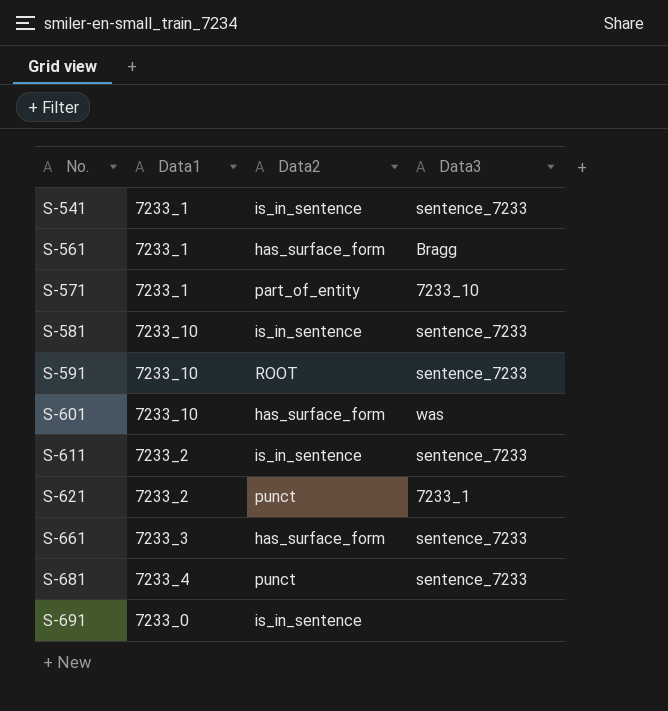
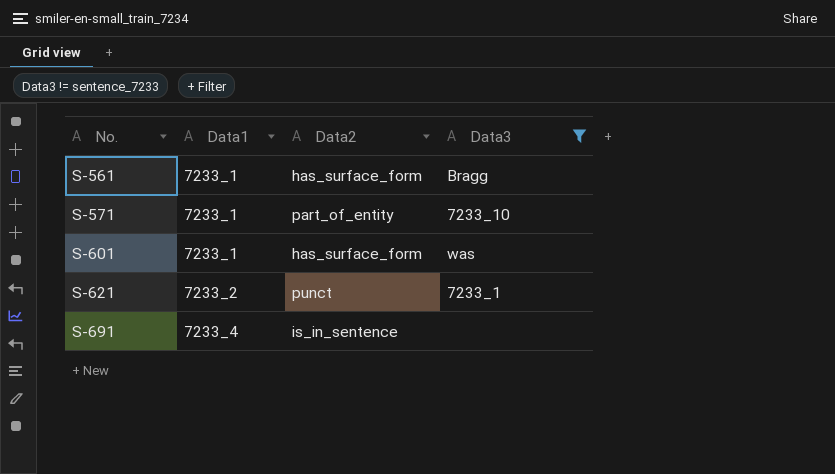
filter: none -> Data3 != sentence_7233
S-601 | Data1: 7233_10 -> 7233_1
S-691 | Data1: 7233_0 -> 7233_4

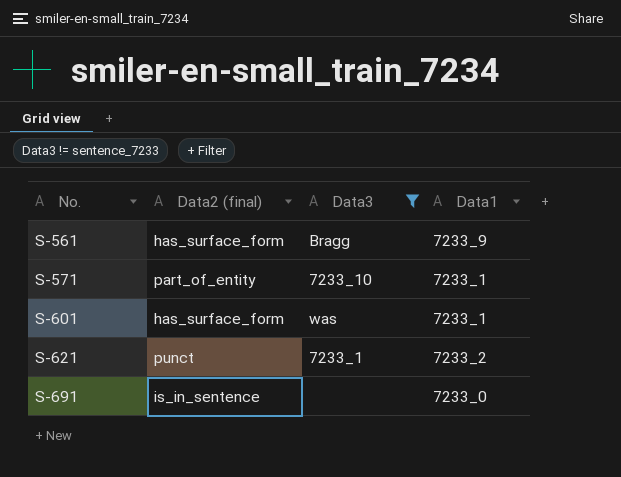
column name: Data2 -> Data2 (final)
column Data1 | position: 2 -> 4
S-561 | Data1: 7233_1 -> 7233_9
S-691 | Data1: 7233_4 -> 7233_0

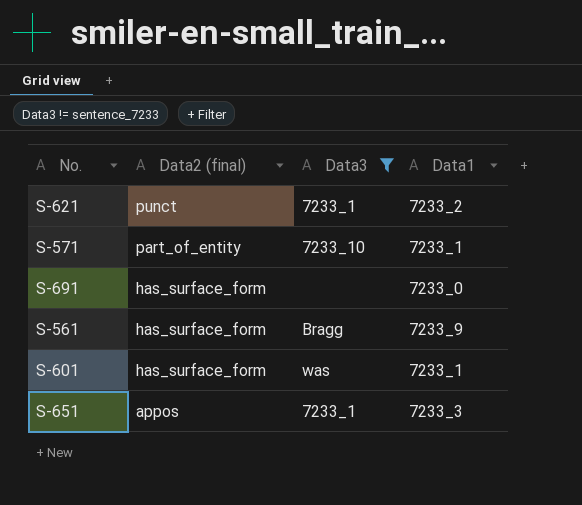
row order: No. ascending -> Data2 (final) descending
S-691 | Data2 (final): is_in_sentence -> has_surface_form
row S-651: none -> appos | 7233_1 | 7233_3

